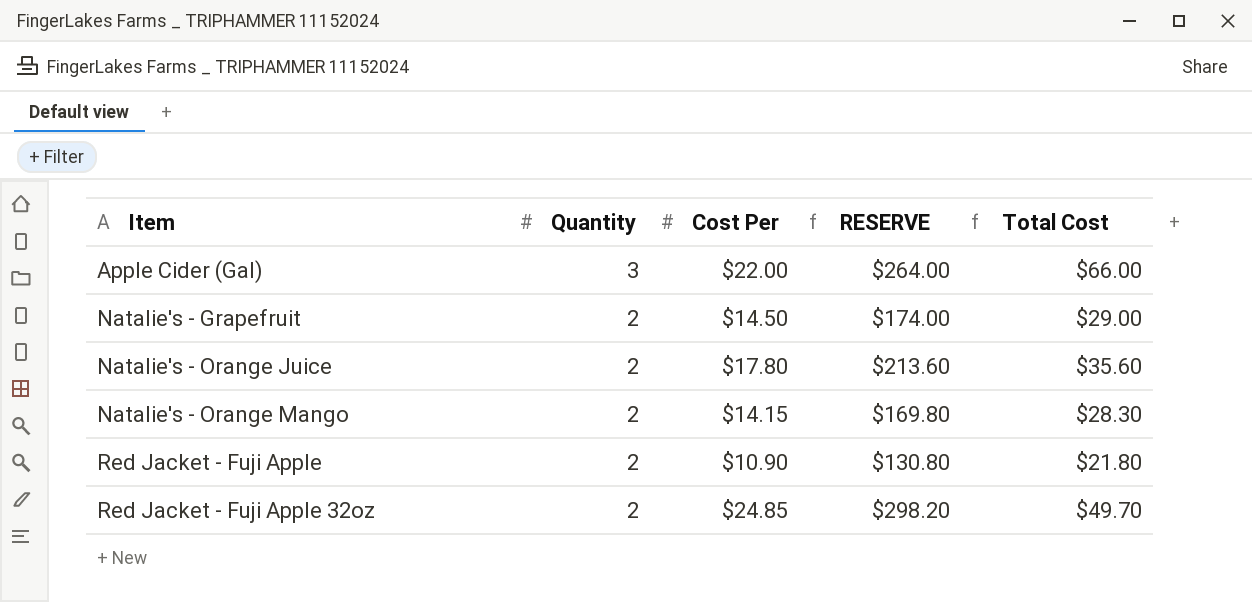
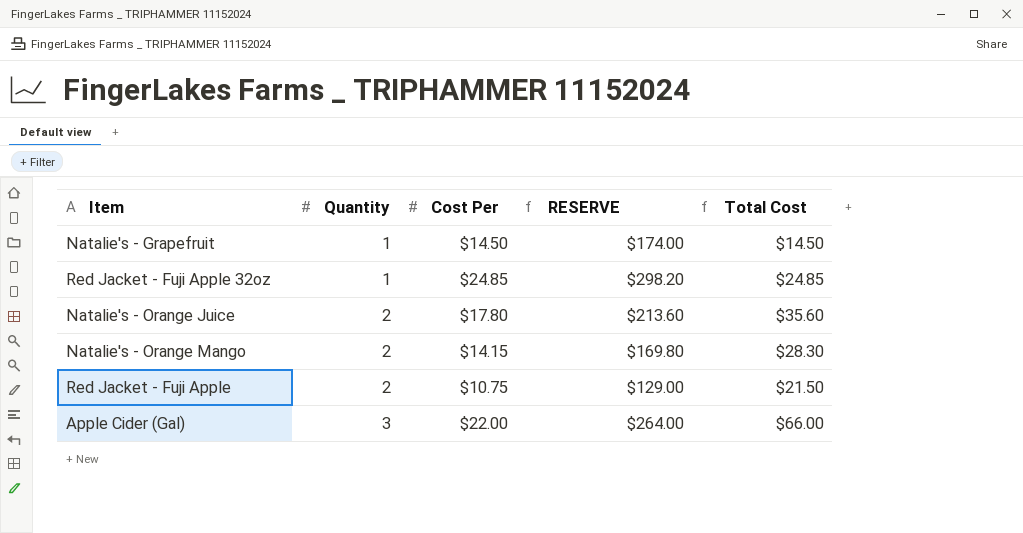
row order: Item ascending -> Quantity ascending
Natalie's - Grapefruit | Quantity: 2 -> 1
Natalie's - Grapefruit | Total Cost: $29.00 -> $14.50
Red Jacket - Fuji Apple 32oz | Quantity: 2 -> 1
Red Jacket - Fuji Apple 32oz | Total Cost: $49.70 -> $24.85
Red Jacket - Fuji Apple | Cost Per: $10.90 -> $10.75
Red Jacket - Fuji Apple | RESERVE: $130.80 -> $129.00
Red Jacket - Fuji Apple | Total Cost: $21.80 -> $21.50

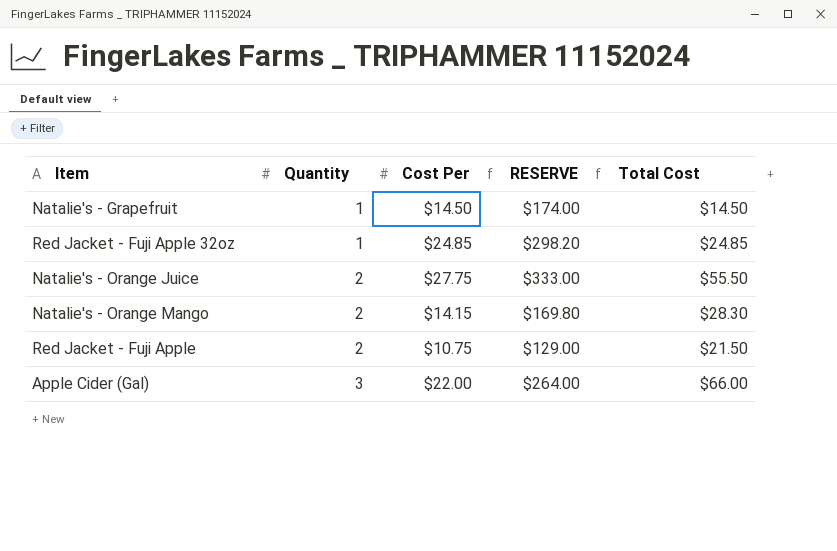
Natalie's - Orange Juice | Cost Per: $17.80 -> $27.75
Natalie's - Orange Juice | RESERVE: $213.60 -> $333.00
Natalie's - Orange Juice | Total Cost: $35.60 -> $55.50

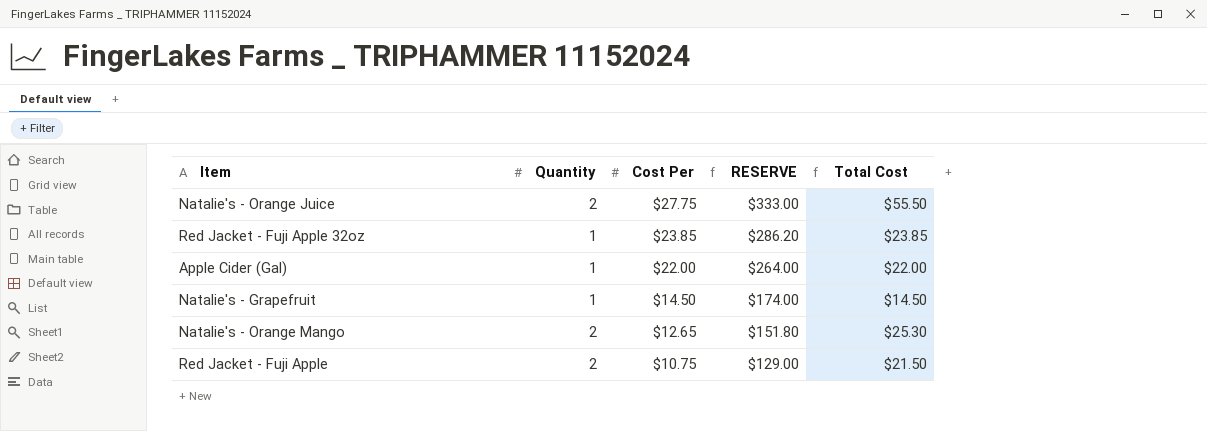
row order: Quantity ascending -> Cost Per descending
Red Jacket - Fuji Apple 32oz | Cost Per: $24.85 -> $23.85
Red Jacket - Fuji Apple 32oz | RESERVE: $298.20 -> $286.20
Red Jacket - Fuji Apple 32oz | Total Cost: $24.85 -> $23.85
Apple Cider (Gal) | Quantity: 3 -> 1
Apple Cider (Gal) | Total Cost: $66.00 -> $22.00
Natalie's - Orange Mango | Cost Per: $14.15 -> $12.65
Natalie's - Orange Mango | RESERVE: $169.80 -> $151.80
Natalie's - Orange Mango | Total Cost: $28.30 -> $25.30

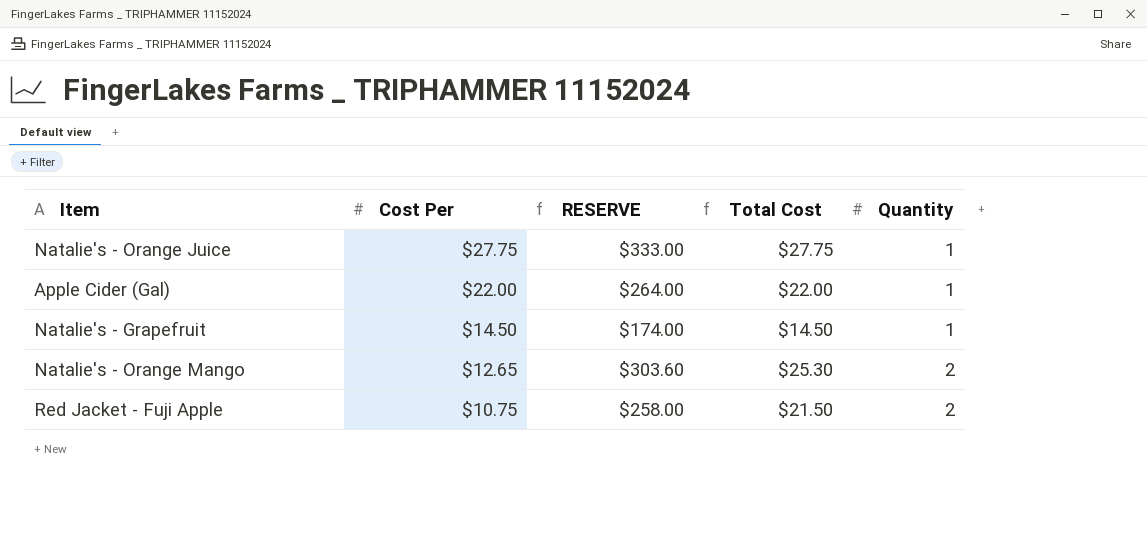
column RESERVE | formula: [Cost Per] * 12 -> [Total Cost] * 12
column Quantity | position: 2 -> 5
row Red Jacket - Fuji Apple 32oz: 1 | $23.85 | $286.20 | $23.85 -> none
Natalie's - Orange Juice | Total Cost: $55.50 -> $27.75
Natalie's - Orange Juice | Quantity: 2 -> 1

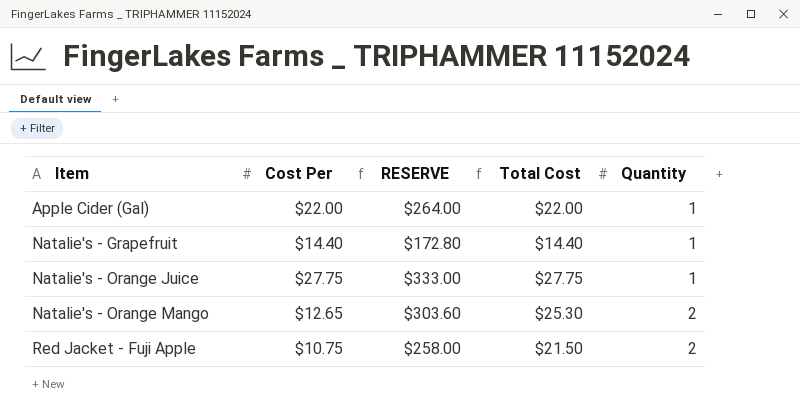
row order: Cost Per descending -> Item ascending
Natalie's - Grapefruit | Cost Per: $14.50 -> $14.40
Natalie's - Grapefruit | RESERVE: $174.00 -> $172.80
Natalie's - Grapefruit | Total Cost: $14.50 -> $14.40

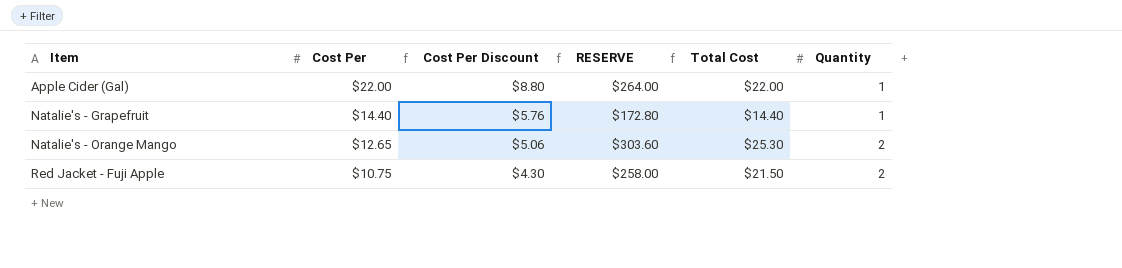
column Cost Per Discount | formula: none -> [Cost Per] * 0.4
row Natalie's - Orange Juice: $27.75 | $333.00 | $27.75 | 1 -> none

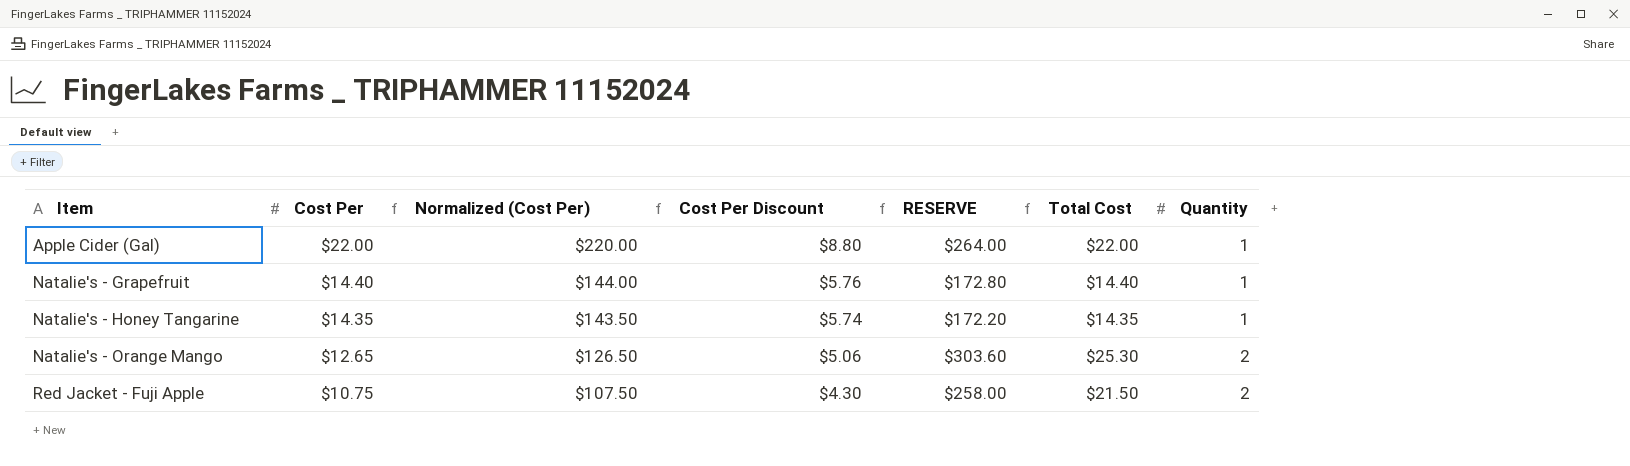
column Normalized (Cost Per) | formula: none -> [Cost Per] * 10
row Natalie's - Honey Tangarine: none -> $14.35 | $143.50 | $5.74 | $172.20 | $14.35 | 1

